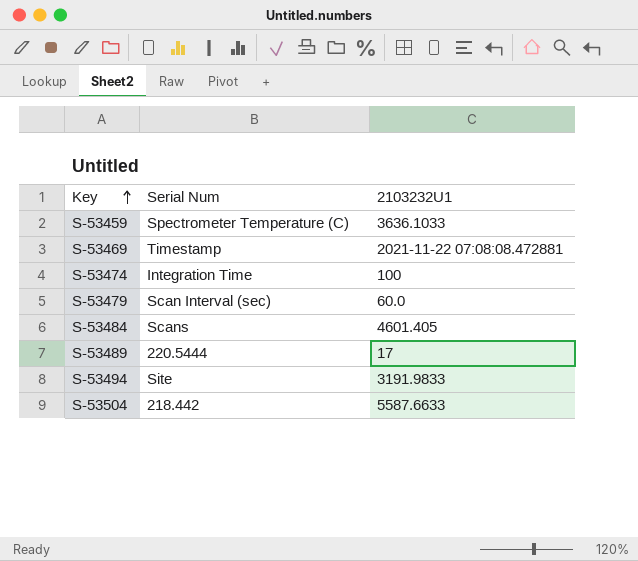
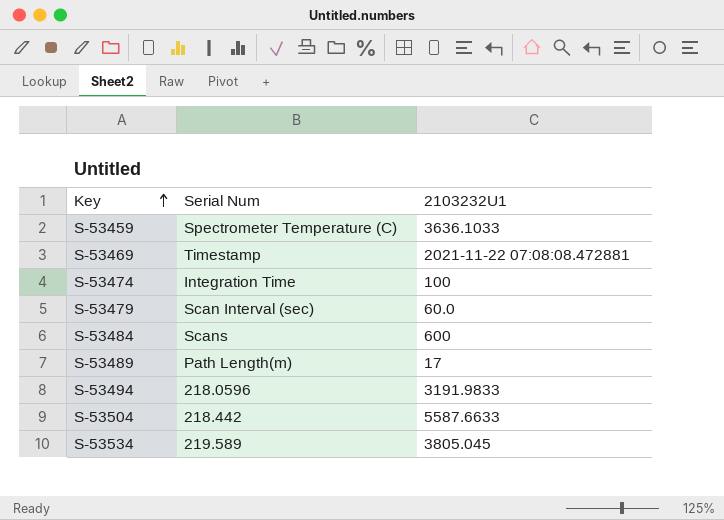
S-53484 | 2103232U1: 4601.405 -> 600
S-53489 | Serial Num: 220.5444 -> Path Length(m)
S-53494 | Serial Num: Site -> 218.0596
row S-53534: none -> 219.589 | 3805.045

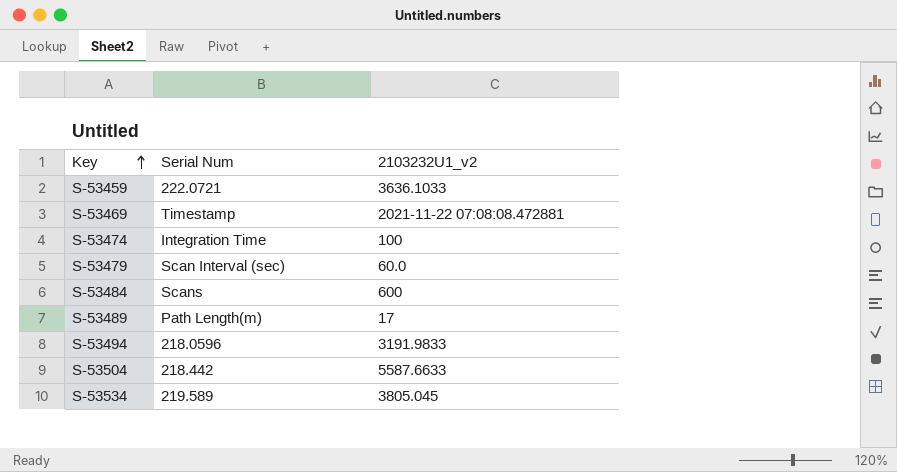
column name: 2103232U1 -> 2103232U1_v2
S-53459 | Serial Num: Spectrometer Temperature (C) -> 222.0721

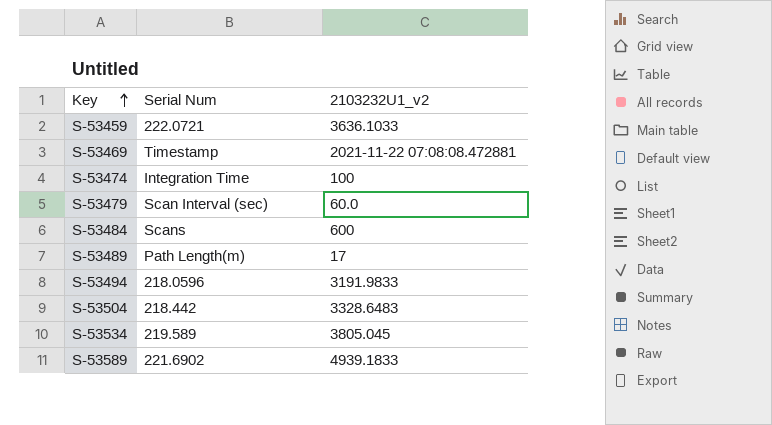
S-53504 | 2103232U1_v2: 5587.6633 -> 3328.6483
row S-53589: none -> 221.6902 | 4939.1833

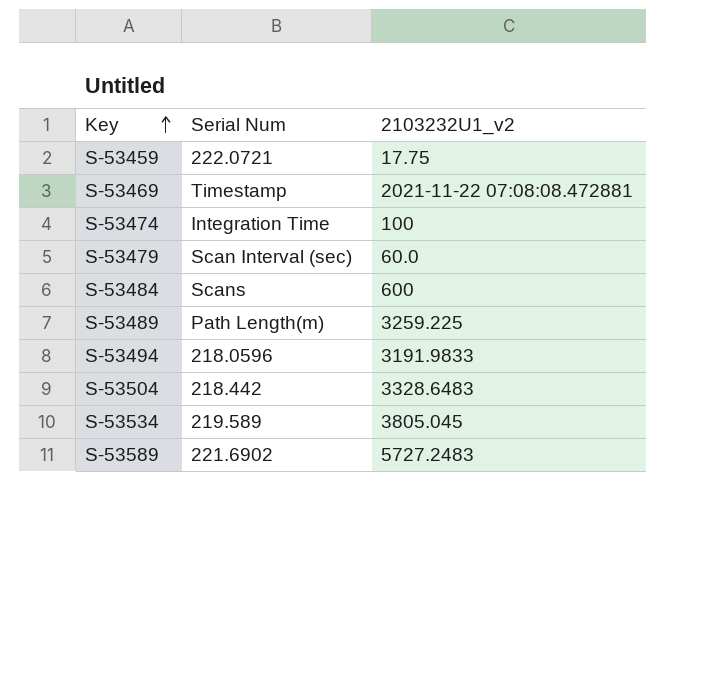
S-53459 | 2103232U1_v2: 3636.1033 -> 17.75
S-53489 | 2103232U1_v2: 17 -> 3259.225
S-53589 | 2103232U1_v2: 4939.1833 -> 5727.2483

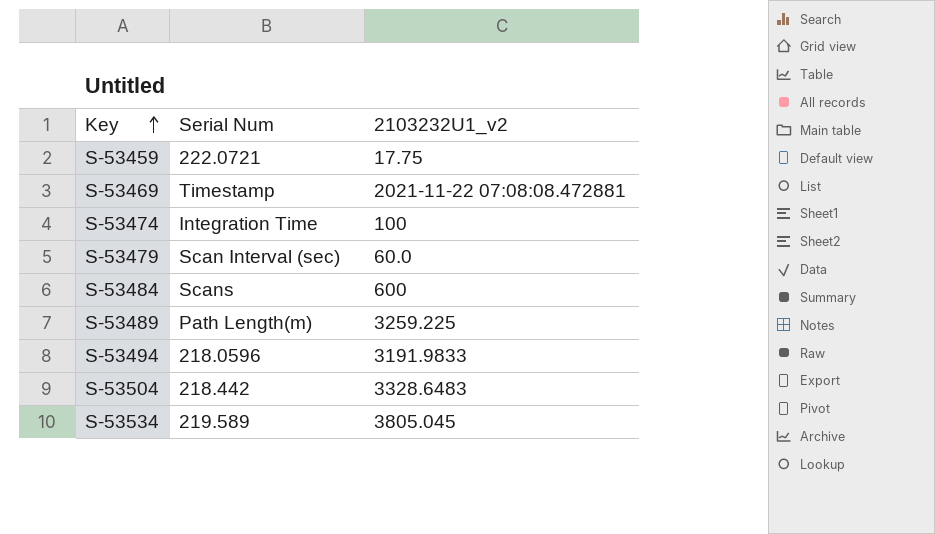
row S-53589: 221.6902 | 5727.2483 -> none

